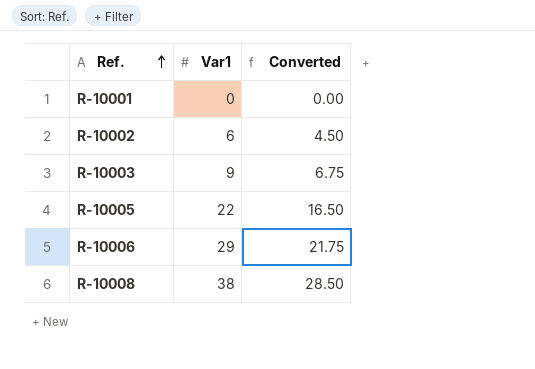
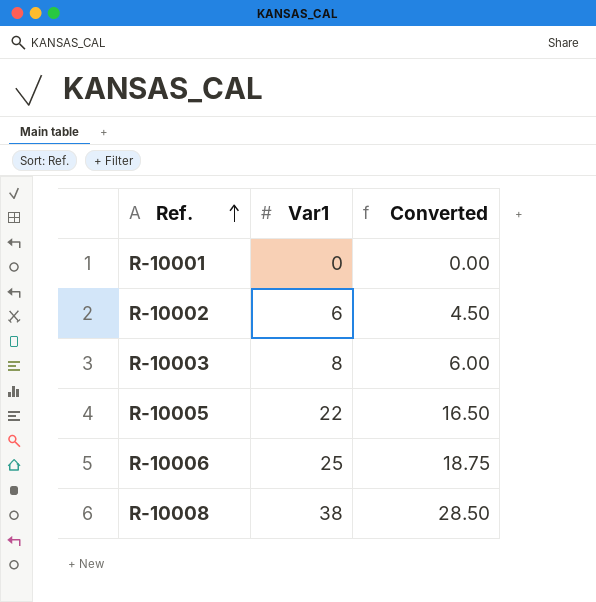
R-10003 | Var1: 9 -> 8
R-10003 | Converted: 6.75 -> 6.00
R-10006 | Var1: 29 -> 25
R-10006 | Converted: 21.75 -> 18.75

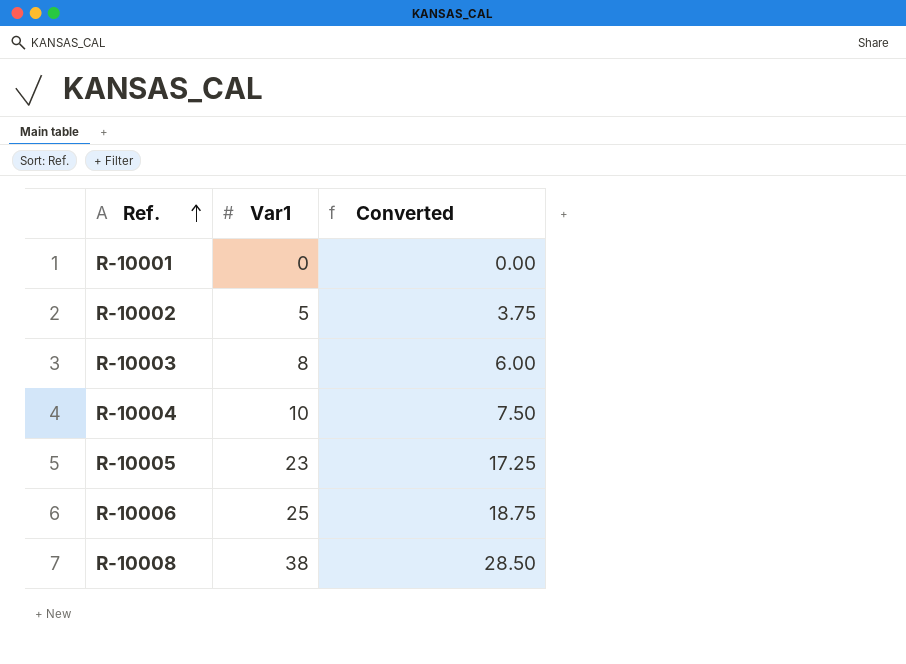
R-10002 | Var1: 6 -> 5
R-10002 | Converted: 4.50 -> 3.75
row R-10004: none -> 10 | 7.50
R-10005 | Var1: 22 -> 23
R-10005 | Converted: 16.50 -> 17.25

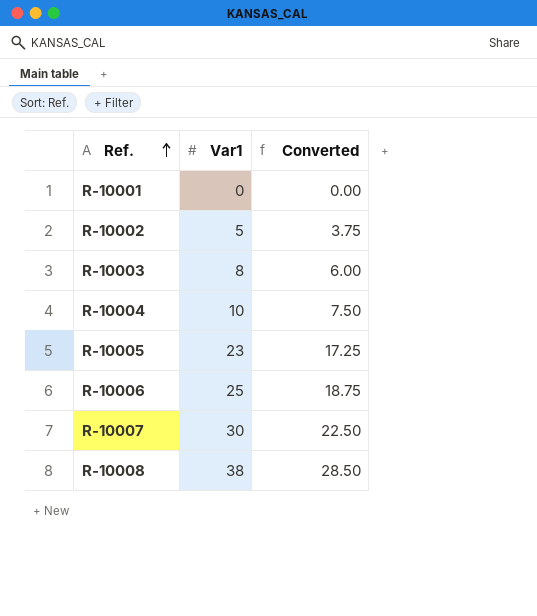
row R-10007: none -> 30 | 22.50

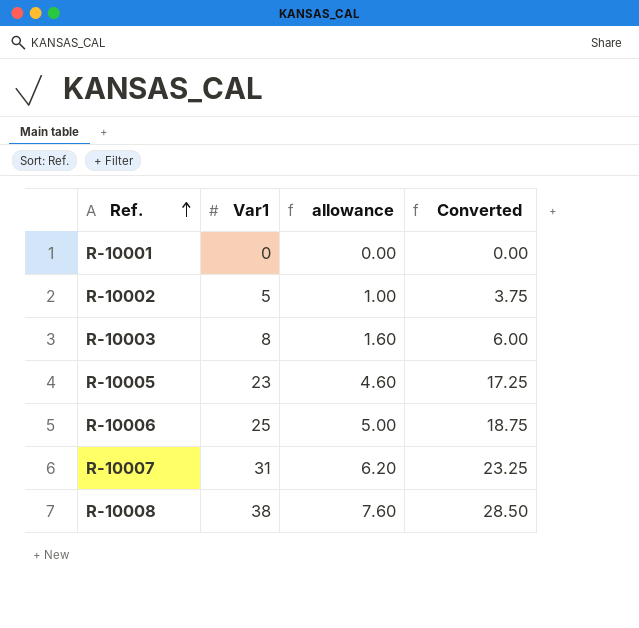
column allowance | formula: none -> [Var1] * 0.2
row R-10004: 10 | 7.50 -> none
R-10007 | Var1: 30 -> 31
R-10007 | Converted: 22.50 -> 23.25

